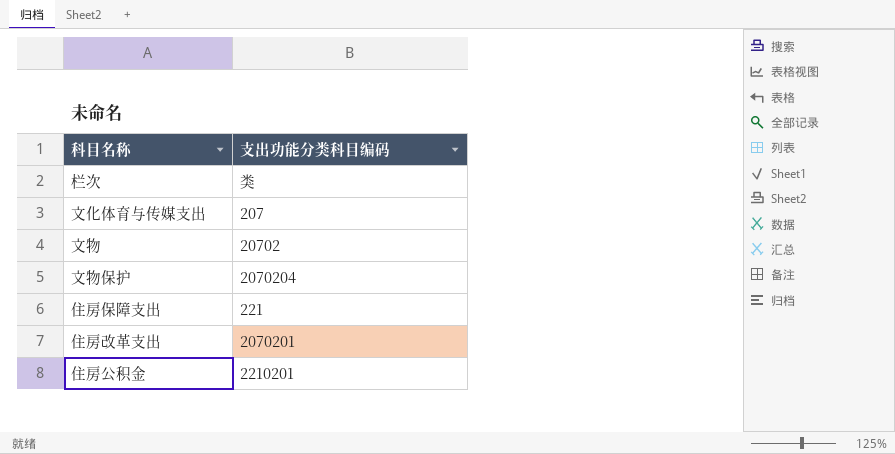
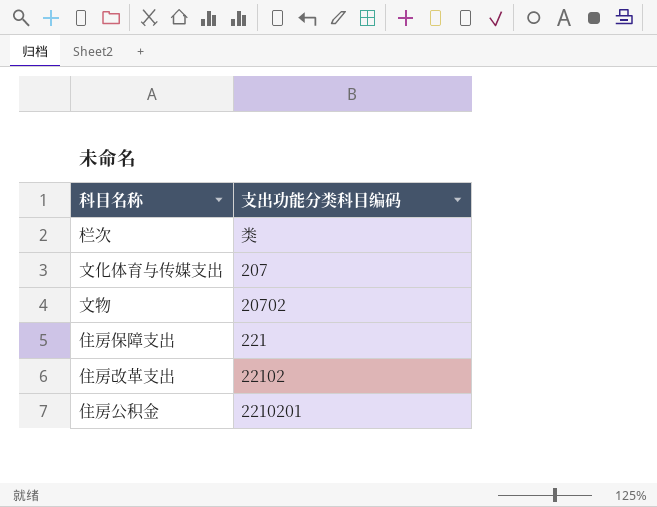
row 文物保护: 2070204 -> none
住房改革支出 | 支出功能分类科目编码: 2070201 -> 22102

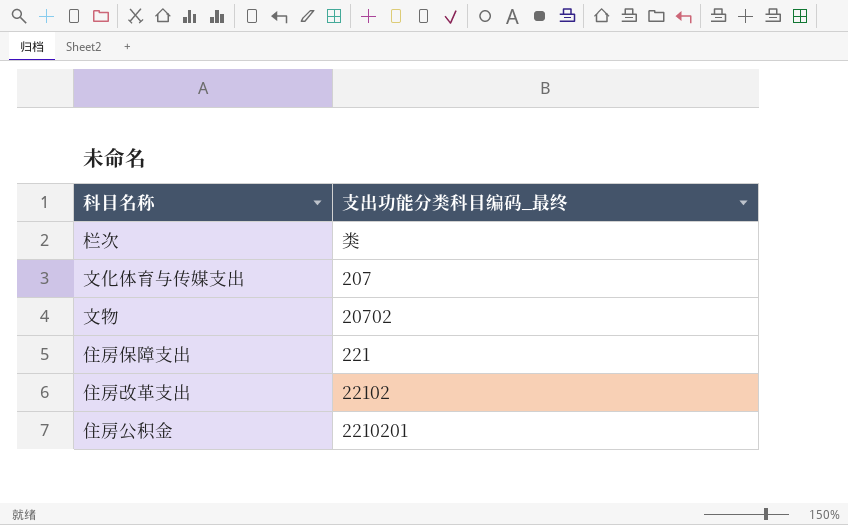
column name: 支出功能分类科目编码 -> 支出功能分类科目编码_最终

